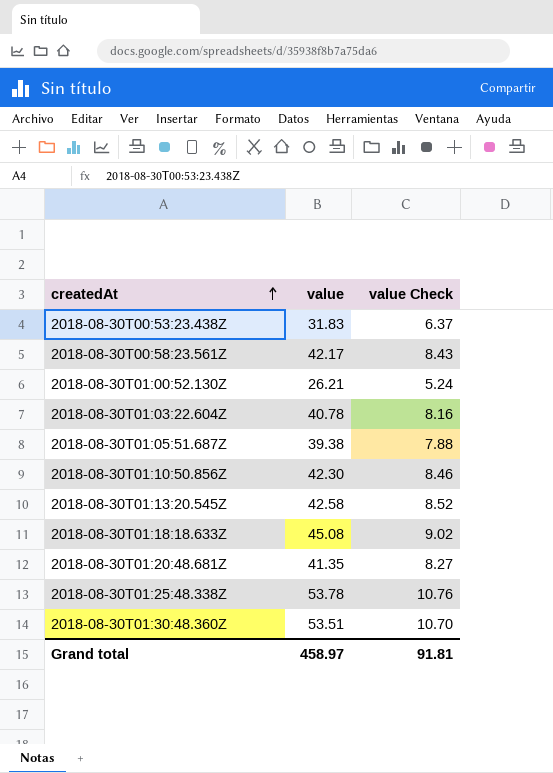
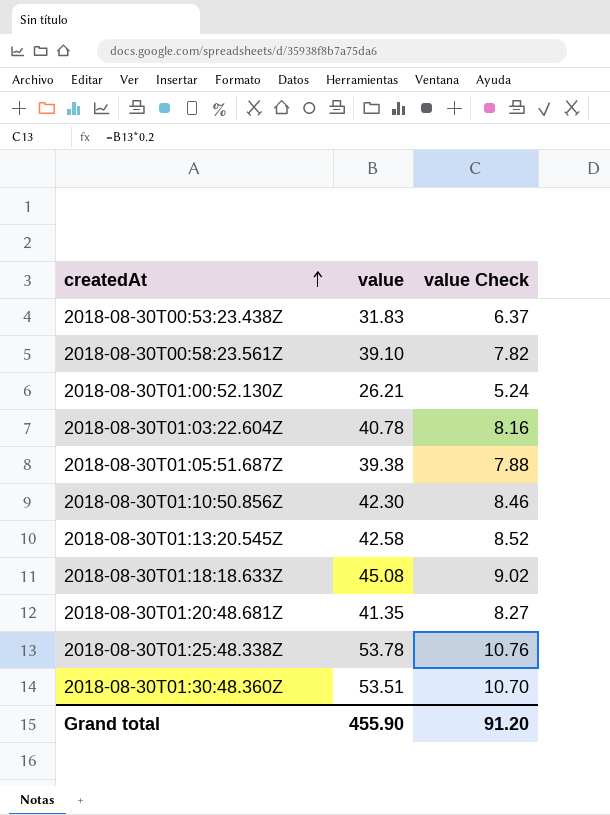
2018-08-30T00:58:23.561Z | value: 42.17 -> 39.10
2018-08-30T00:58:23.561Z | value Check: 8.43 -> 7.82
Grand total | value: 458.97 -> 455.90
Grand total | value Check: 91.81 -> 91.20

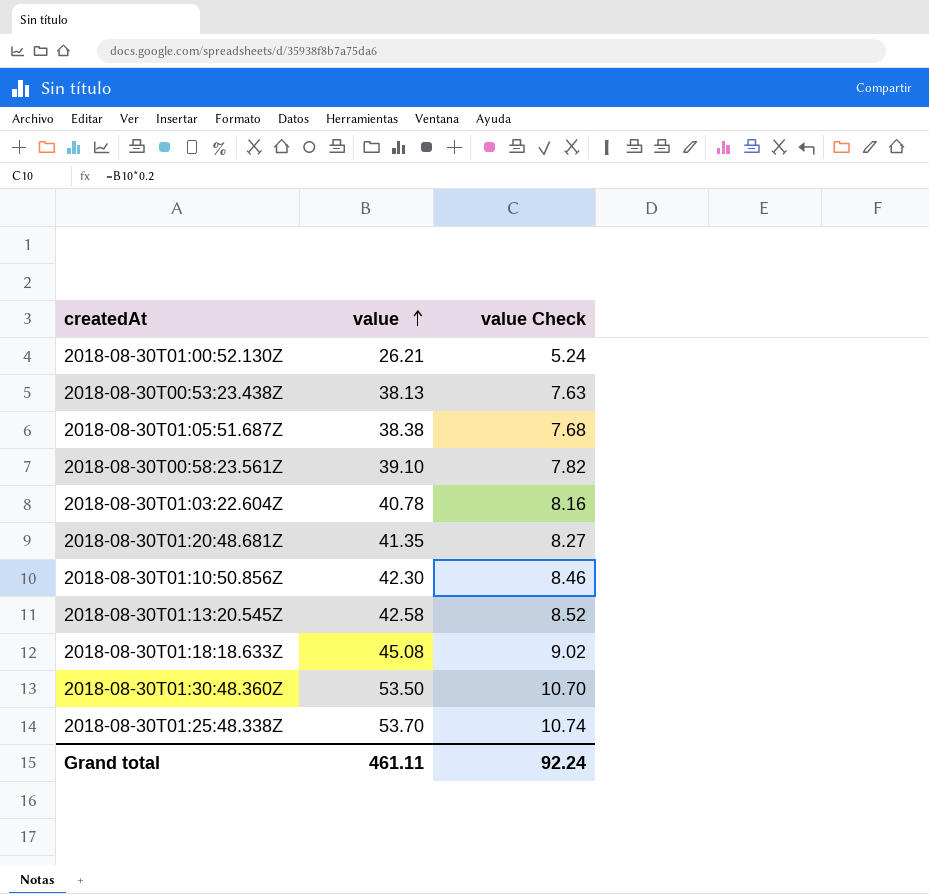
row order: createdAt ascending -> value ascending
2018-08-30T00:53:23.438Z | value: 31.83 -> 38.13
2018-08-30T00:53:23.438Z | value Check: 6.37 -> 7.63
2018-08-30T01:05:51.687Z | value: 39.38 -> 38.38
2018-08-30T01:05:51.687Z | value Check: 7.88 -> 7.68
2018-08-30T01:30:48.360Z | value: 53.51 -> 53.50
2018-08-30T01:25:48.338Z | value: 53.78 -> 53.70
2018-08-30T01:25:48.338Z | value Check: 10.76 -> 10.74
Grand total | value: 455.90 -> 461.11
Grand total | value Check: 91.20 -> 92.24

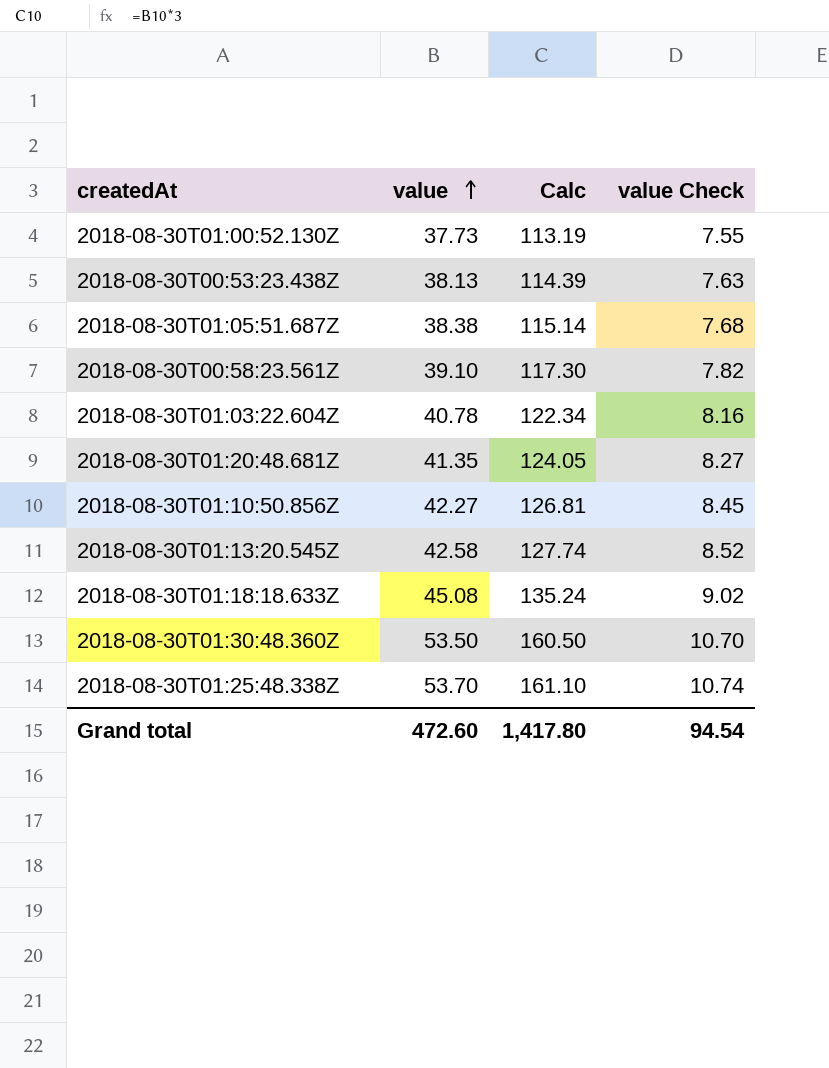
column Calc | formula: none -> [value] * 3
2018-08-30T01:00:52.130Z | value: 26.21 -> 37.73
2018-08-30T01:00:52.130Z | value Check: 5.24 -> 7.55
2018-08-30T01:10:50.856Z | value: 42.30 -> 42.27
2018-08-30T01:10:50.856Z | value Check: 8.46 -> 8.45
Grand total | value: 461.11 -> 472.60
Grand total | value Check: 92.24 -> 94.54

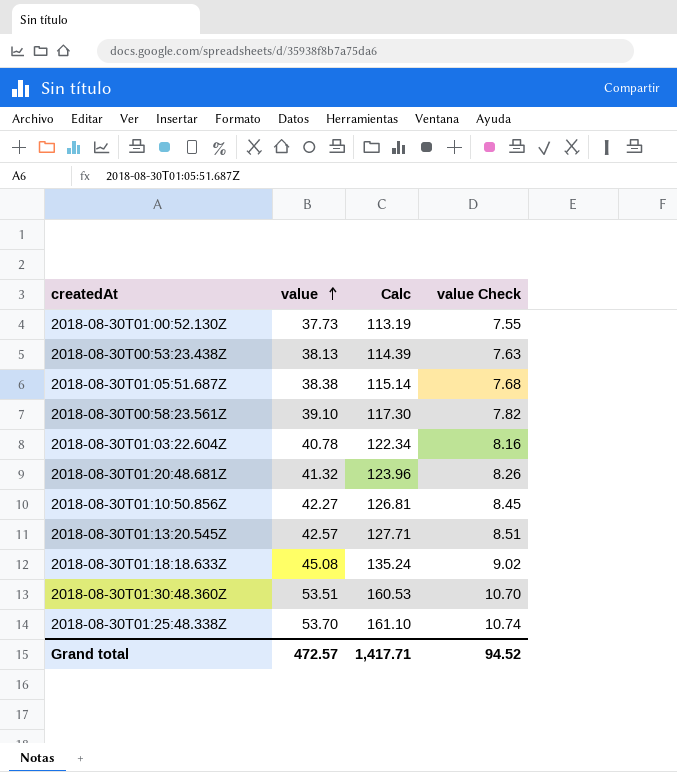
2018-08-30T01:20:48.681Z | value: 41.35 -> 41.32
2018-08-30T01:20:48.681Z | Calc: 124.05 -> 123.96
2018-08-30T01:20:48.681Z | value Check: 8.27 -> 8.26
2018-08-30T01:13:20.545Z | value: 42.58 -> 42.57
2018-08-30T01:13:20.545Z | Calc: 127.74 -> 127.71
2018-08-30T01:13:20.545Z | value Check: 8.52 -> 8.51
2018-08-30T01:30:48.360Z | value: 53.50 -> 53.51
2018-08-30T01:30:48.360Z | Calc: 160.50 -> 160.53
Grand total | value: 472.60 -> 472.57
Grand total | Calc: 1,417.80 -> 1,417.71
Grand total | value Check: 94.54 -> 94.52

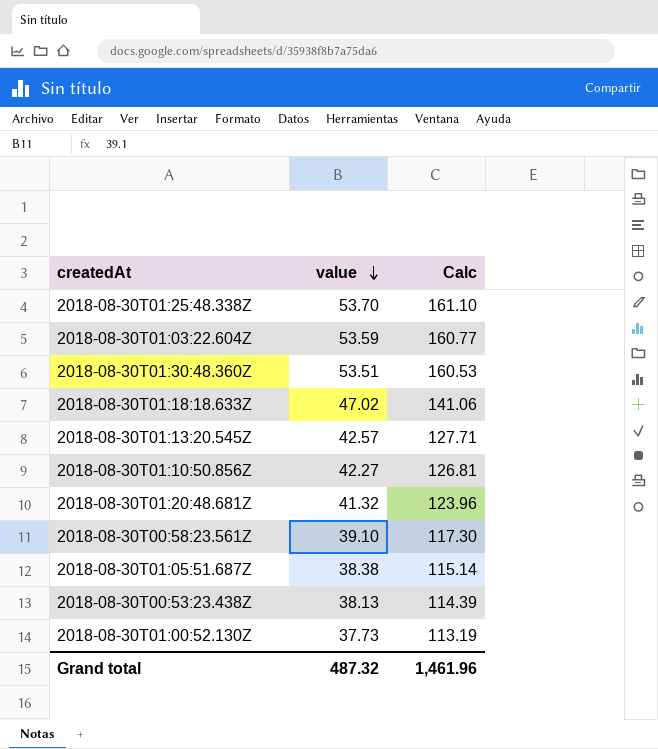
row order: value ascending -> value descending
column value Check | formula: [value] * 0.2 -> none
2018-08-30T01:03:22.604Z | value: 40.78 -> 53.59
2018-08-30T01:03:22.604Z | Calc: 122.34 -> 160.77
2018-08-30T01:18:18.633Z | value: 45.08 -> 47.02
2018-08-30T01:18:18.633Z | Calc: 135.24 -> 141.06
Grand total | value: 472.57 -> 487.32
Grand total | Calc: 1,417.71 -> 1,461.96

